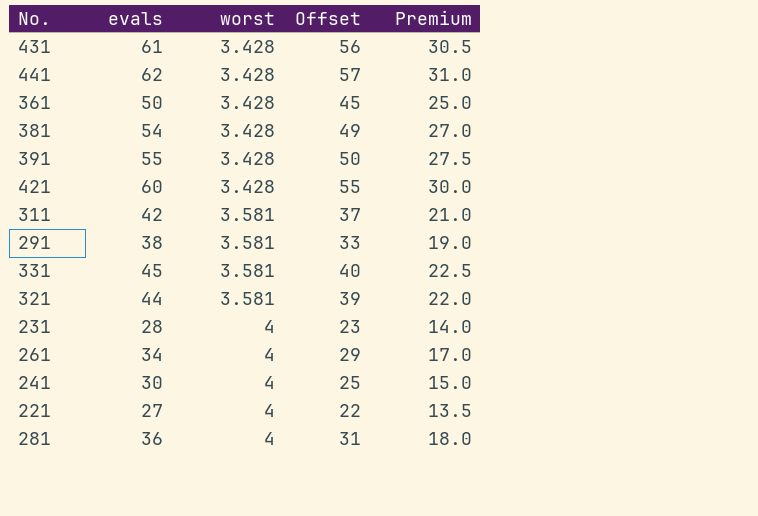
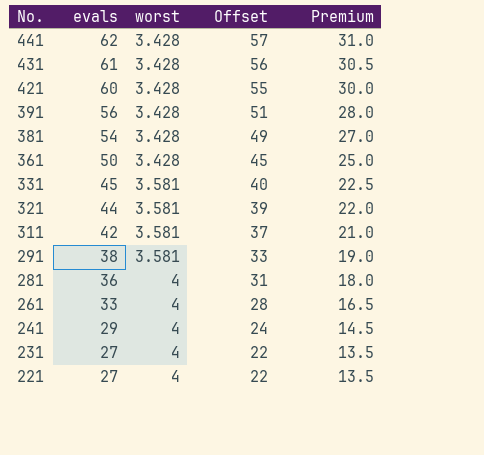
row order: worst ascending -> No. descending
391 | evals: 55 -> 56
391 | Offset: 50 -> 51
391 | Premium: 27.5 -> 28.0
261 | evals: 34 -> 33
261 | Offset: 29 -> 28
261 | Premium: 17.0 -> 16.5
241 | evals: 30 -> 29
241 | Offset: 25 -> 24
241 | Premium: 15.0 -> 14.5
231 | evals: 28 -> 27
231 | Offset: 23 -> 22
231 | Premium: 14.0 -> 13.5

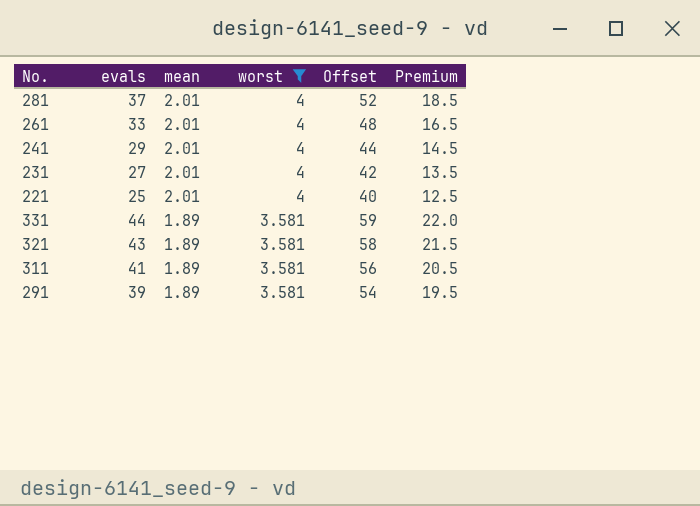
filter: none -> worst != 3.428
row order: No. descending -> mean descending
column mean | position: none -> 3
column Offset | formula: [evals] - 5 -> [evals] + 15
281 | evals: 36 -> 37
281 | Premium: 18.0 -> 18.5
221 | evals: 27 -> 25
221 | Premium: 13.5 -> 12.5
331 | evals: 45 -> 44
331 | Premium: 22.5 -> 22.0
321 | evals: 44 -> 43
321 | Premium: 22.0 -> 21.5
311 | evals: 42 -> 41
311 | Premium: 21.0 -> 20.5
291 | evals: 38 -> 39
291 | Premium: 19.0 -> 19.5

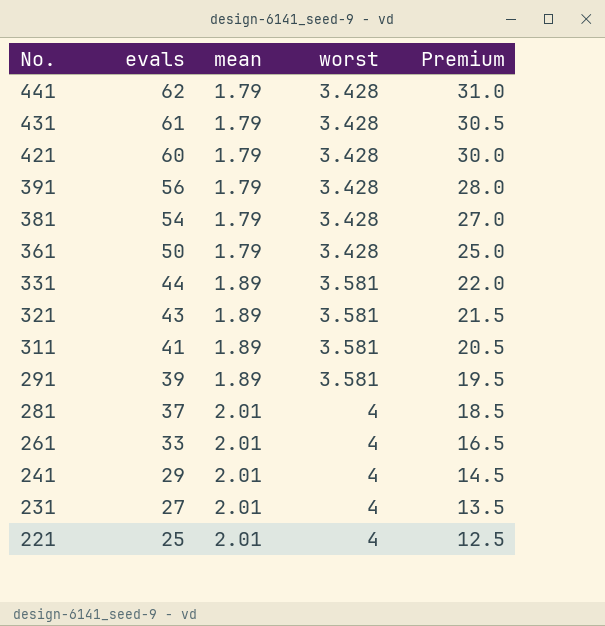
filter: worst != 3.428 -> none
row order: mean descending -> No. descending
column Offset | formula: [evals] + 15 -> none

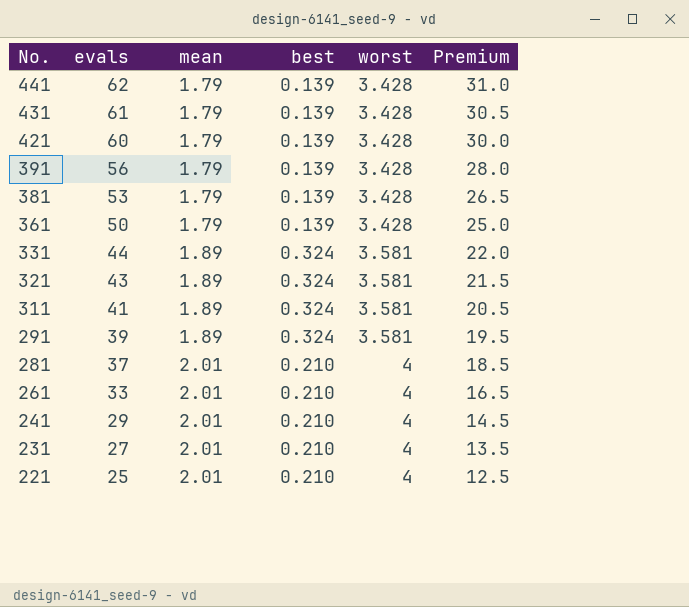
column best | position: none -> 4
381 | evals: 54 -> 53
381 | Premium: 27.0 -> 26.5

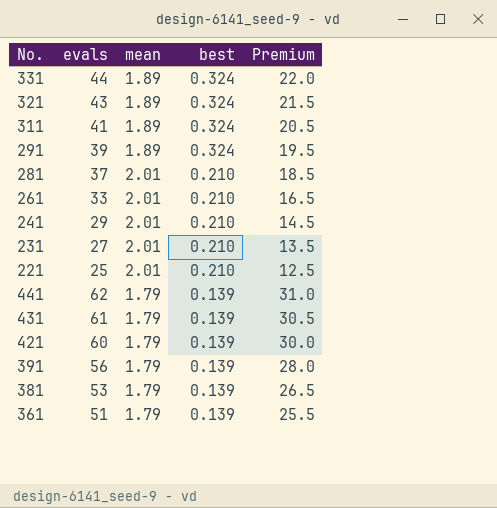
row order: No. descending -> best descending
column worst | position: 5 -> none
361 | evals: 50 -> 51
361 | Premium: 25.0 -> 25.5

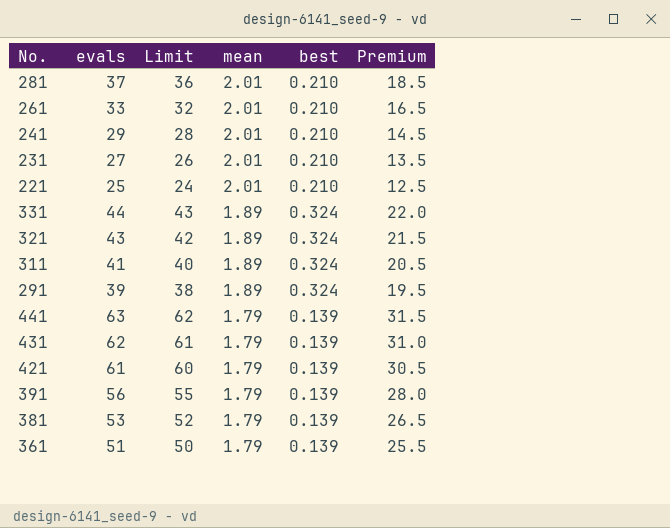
row order: best descending -> mean descending
column Limit | formula: none -> [evals] - 1
441 | evals: 62 -> 63
441 | Premium: 31.0 -> 31.5
431 | evals: 61 -> 62
431 | Premium: 30.5 -> 31.0
421 | evals: 60 -> 61
421 | Premium: 30.0 -> 30.5

